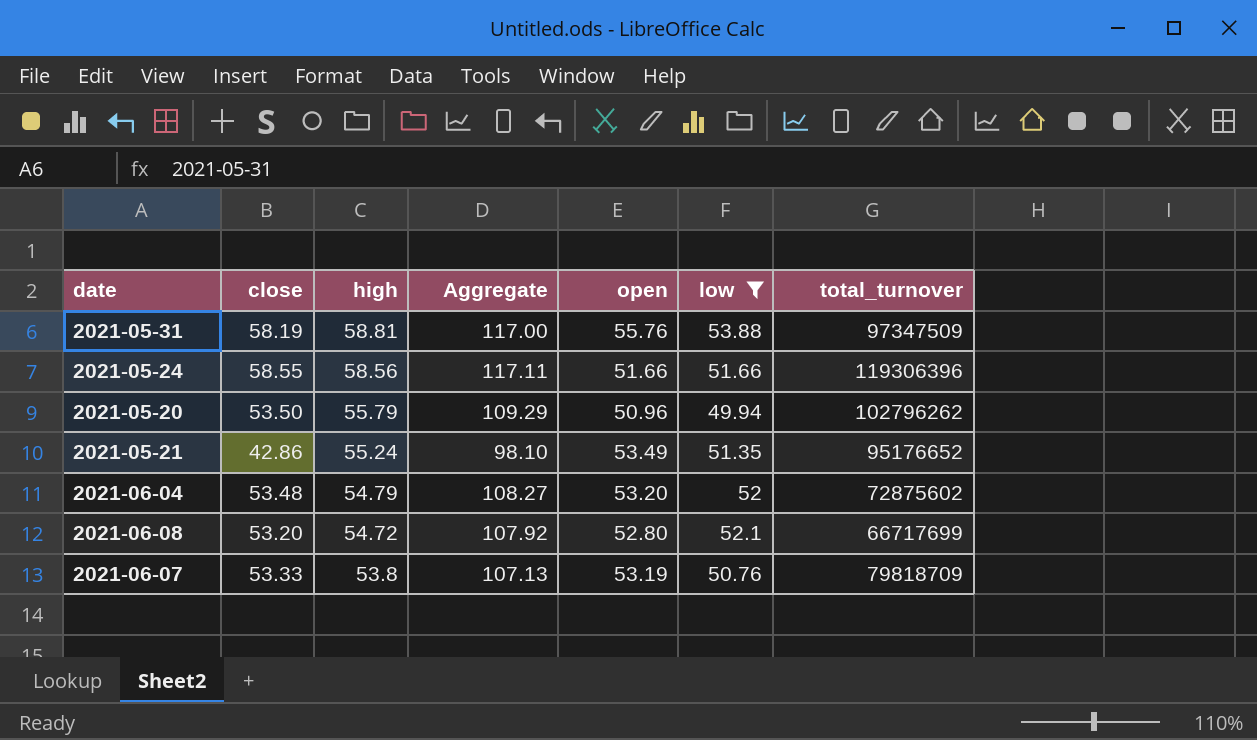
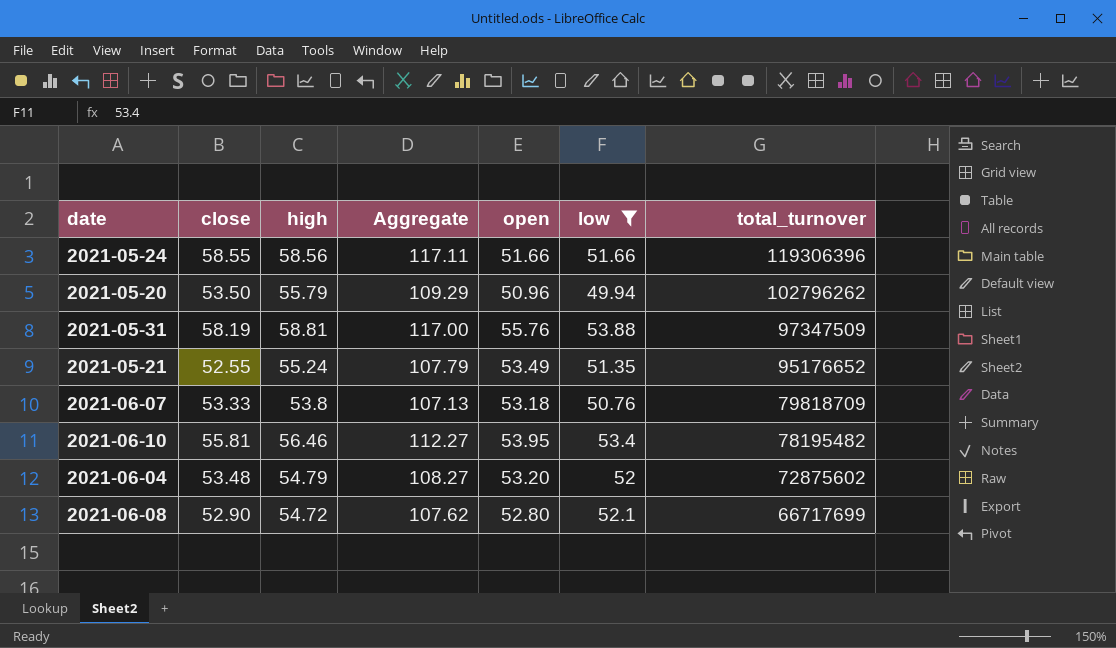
row order: high descending -> total_turnover descending
2021-05-21 | close: 42.86 -> 52.55
2021-05-21 | Aggregate: 98.10 -> 107.79
2021-06-07 | open: 53.19 -> 53.18
row 2021-06-10: none -> 55.81 | 56.46 | 112.27 | 53.95 | 53.4 | 78195482
2021-06-08 | close: 53.20 -> 52.90
2021-06-08 | Aggregate: 107.92 -> 107.62

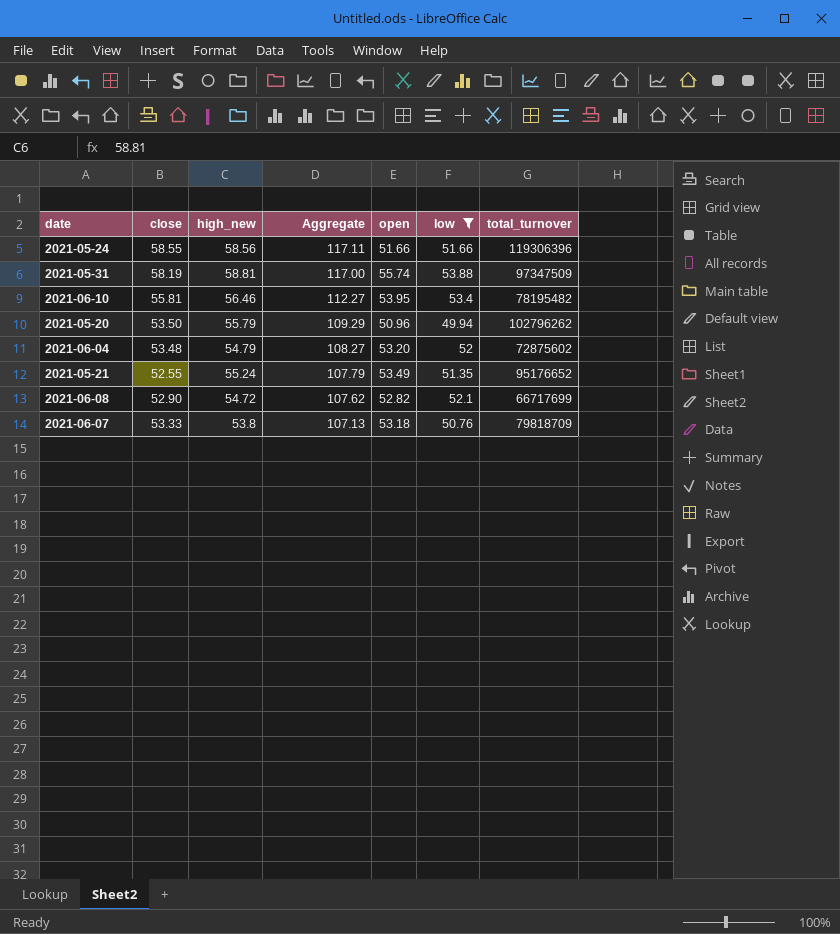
row order: total_turnover descending -> Aggregate descending
column name: high -> high_new
2021-05-31 | open: 55.76 -> 55.74
2021-06-08 | open: 52.80 -> 52.82

